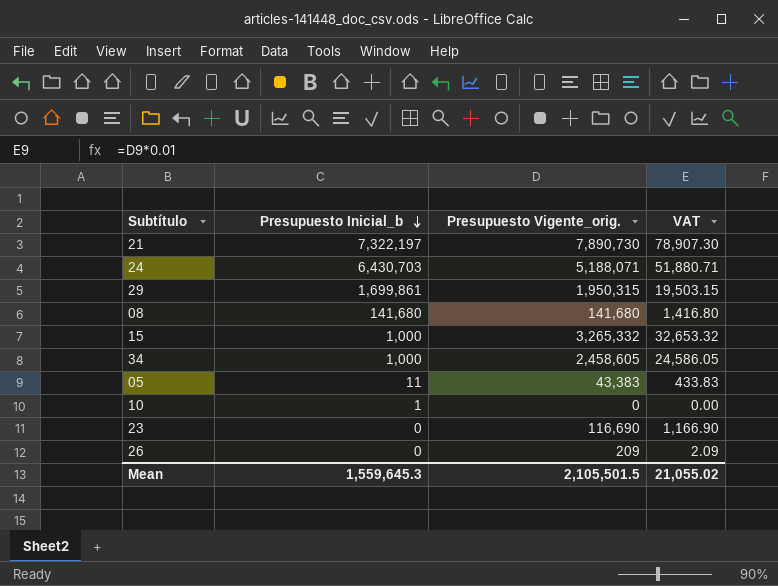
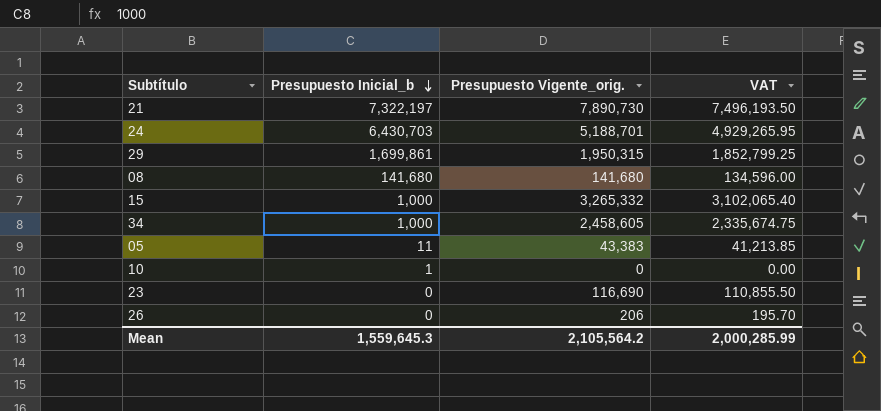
column VAT | formula: [Presupuesto Vigente_orig.] * 0.01 -> [Presupuesto Vigente_orig.] * 0.95
24 | Presupuesto Vigente_orig.: 5,188,071 -> 5,188,701
26 | Presupuesto Vigente_orig.: 209 -> 206
Mean | Presupuesto Vigente_orig.: 2,105,501.5 -> 2,105,564.2
Mean | VAT: 21,055.02 -> 2,000,285.99

